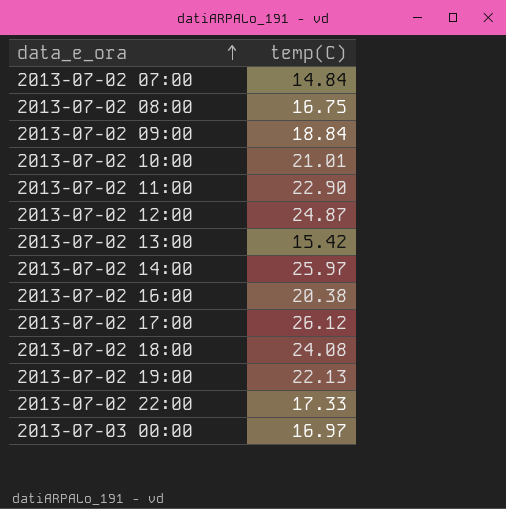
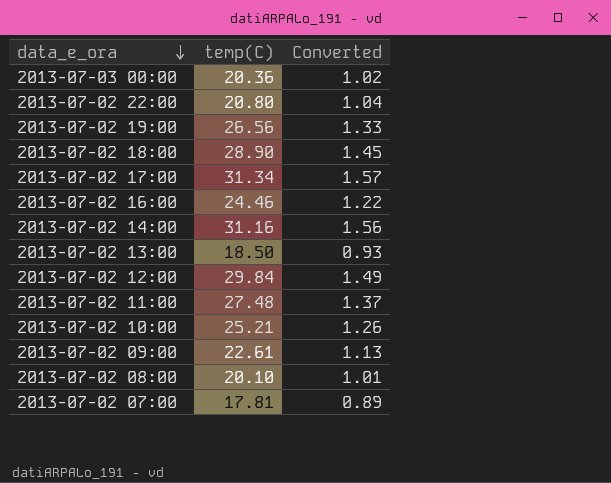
row order: data_e_ora ascending -> data_e_ora descending
column Converted | formula: none -> [temp(C)] * 0.05
2013-07-03 00:00 | temp(C): 16.97 -> 20.36
2013-07-02 22:00 | temp(C): 17.33 -> 20.80
2013-07-02 19:00 | temp(C): 22.13 -> 26.56
2013-07-02 18:00 | temp(C): 24.08 -> 28.90
2013-07-02 17:00 | temp(C): 26.12 -> 31.34
2013-07-02 16:00 | temp(C): 20.38 -> 24.46
2013-07-02 14:00 | temp(C): 25.97 -> 31.16
2013-07-02 13:00 | temp(C): 15.42 -> 18.50
2013-07-02 12:00 | temp(C): 24.87 -> 29.84
2013-07-02 11:00 | temp(C): 22.90 -> 27.48
2013-07-02 10:00 | temp(C): 21.01 -> 25.21
2013-07-02 09:00 | temp(C): 18.84 -> 22.61
2013-07-02 08:00 | temp(C): 16.75 -> 20.10
2013-07-02 07:00 | temp(C): 14.84 -> 17.81

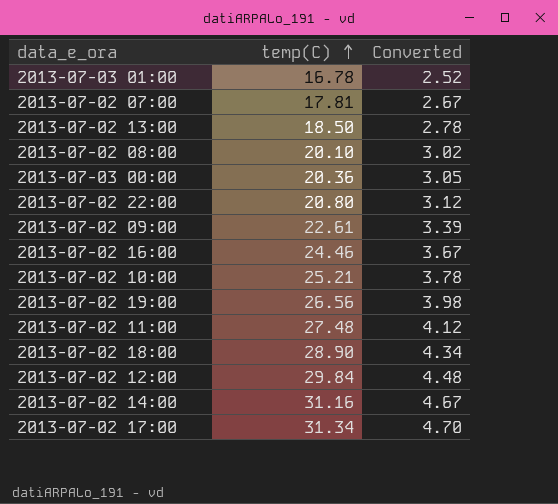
row order: data_e_ora descending -> temp(C) ascending
column Converted | formula: [temp(C)] * 0.05 -> [temp(C)] * 0.15
row 2013-07-03 01:00: none -> 16.78 | 2.52

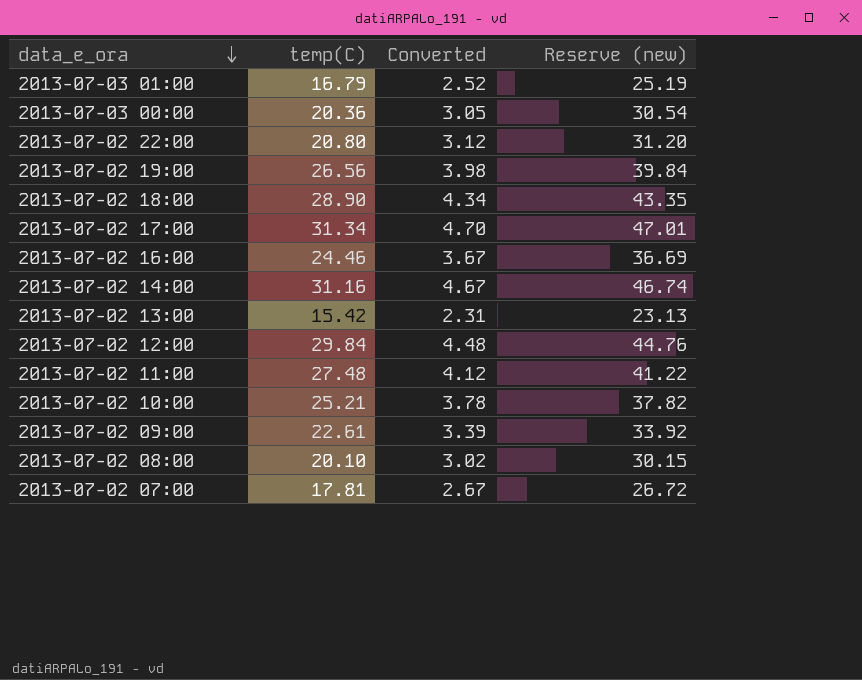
row order: temp(C) ascending -> data_e_ora descending
column Reserve (new) | formula: none -> [temp(C)] * 1.5
2013-07-03 01:00 | temp(C): 16.78 -> 16.79
2013-07-02 13:00 | temp(C): 18.50 -> 15.42
2013-07-02 13:00 | Converted: 2.78 -> 2.31

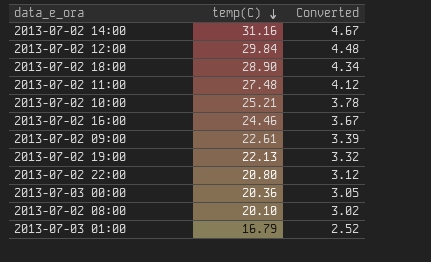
row order: data_e_ora descending -> temp(C) descending
column Reserve (new) | formula: [temp(C)] * 1.5 -> none
row 2013-07-02 17:00: 31.34 | 4.70 | 47.01 -> none
row 2013-07-02 13:00: 15.42 | 2.31 | 23.13 -> none
row 2013-07-02 07:00: 17.81 | 2.67 | 26.72 -> none
2013-07-02 19:00 | temp(C): 26.56 -> 22.13
2013-07-02 19:00 | Converted: 3.98 -> 3.32

